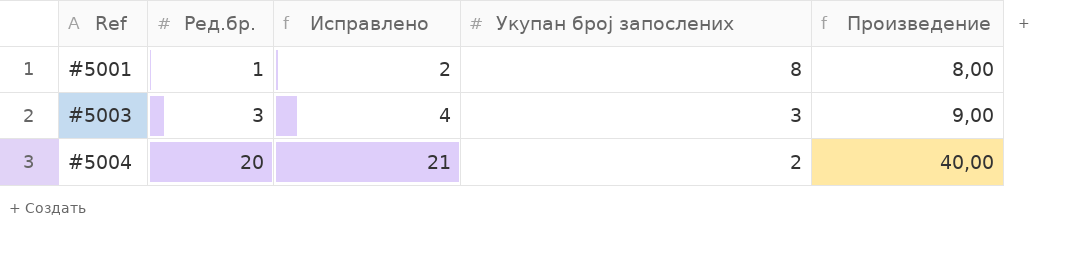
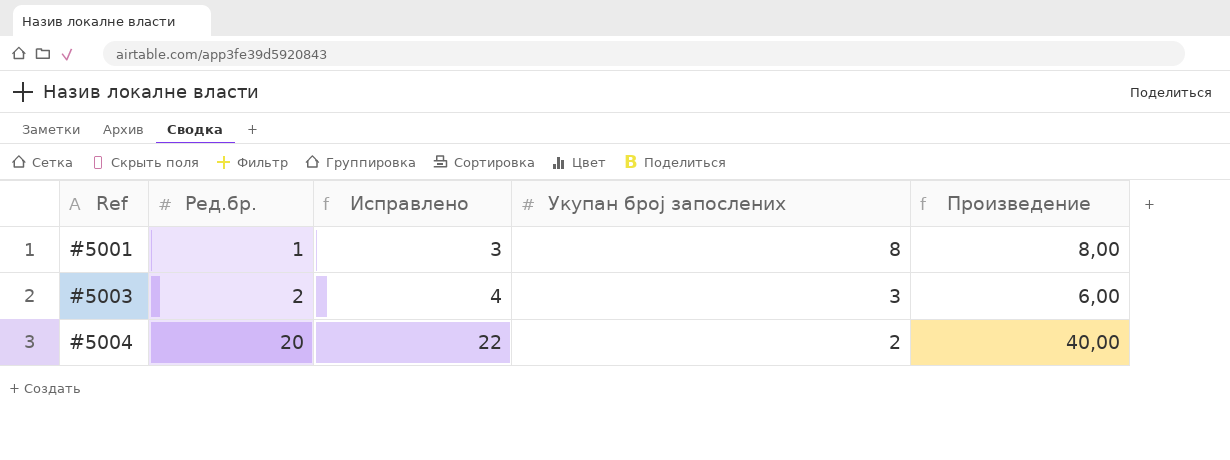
column Исправлено | formula: [Ред.бр.] + 1 -> [Ред.бр.] + 2
#5003 | Ред.бр.: 3 -> 2
#5003 | Произведение: 9,00 -> 6,00

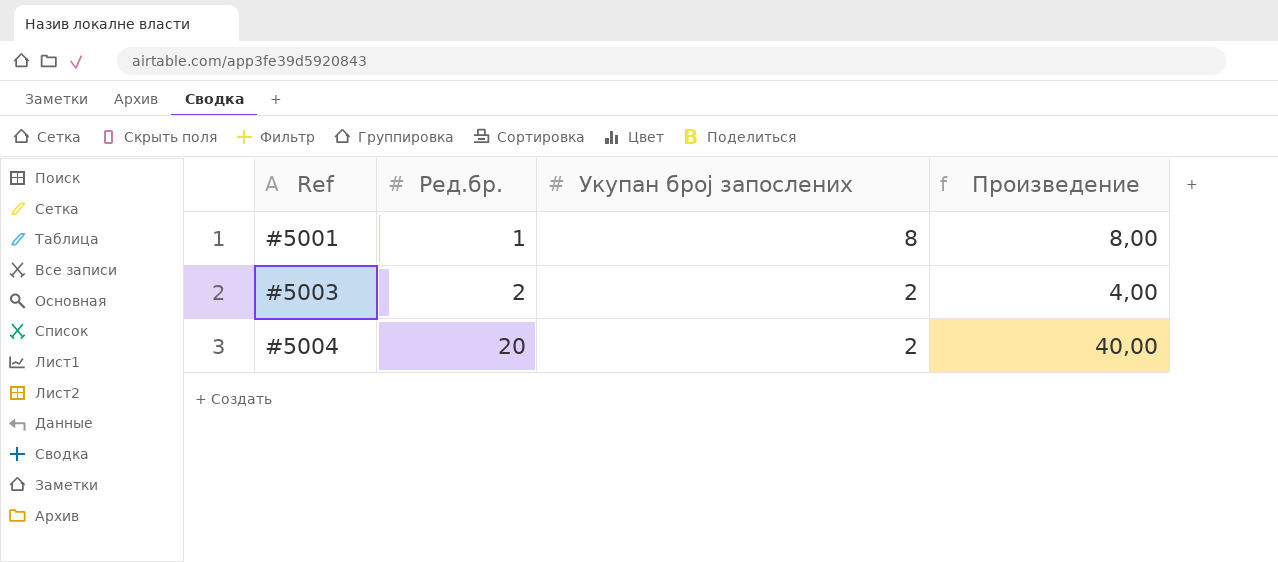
column Исправлено | formula: [Ред.бр.] + 2 -> none
#5003 | Укупан број запослених: 3 -> 2
#5003 | Произведение: 6,00 -> 4,00

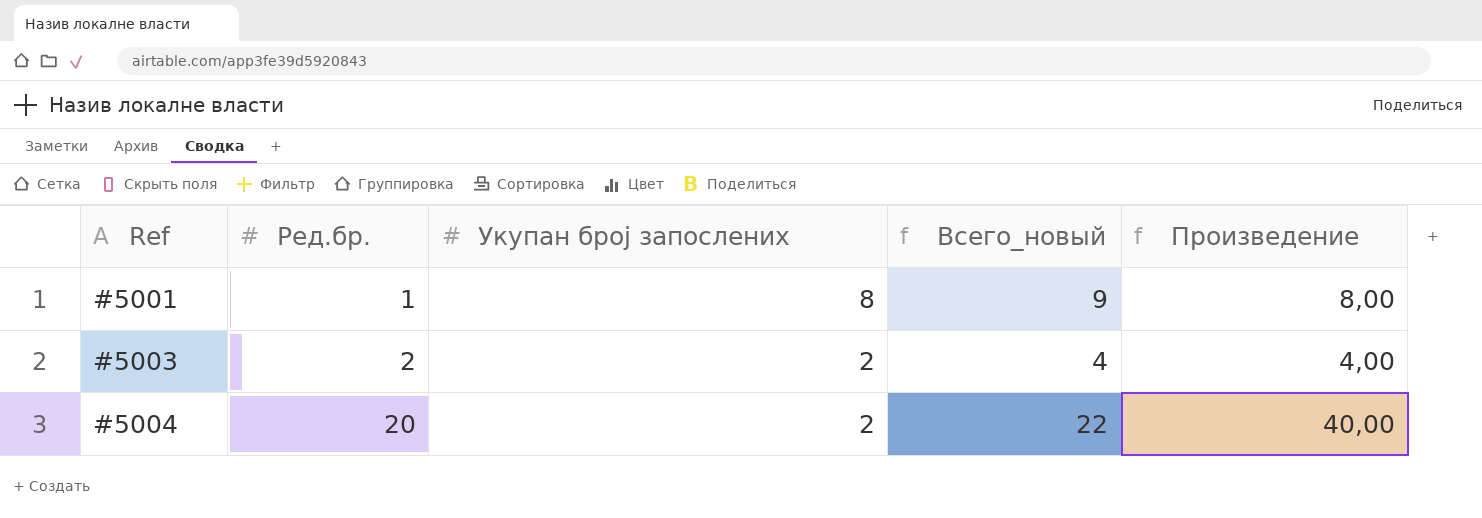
column Всего_новый | formula: none -> [Ред.бр.] + [Укупан број запослених]

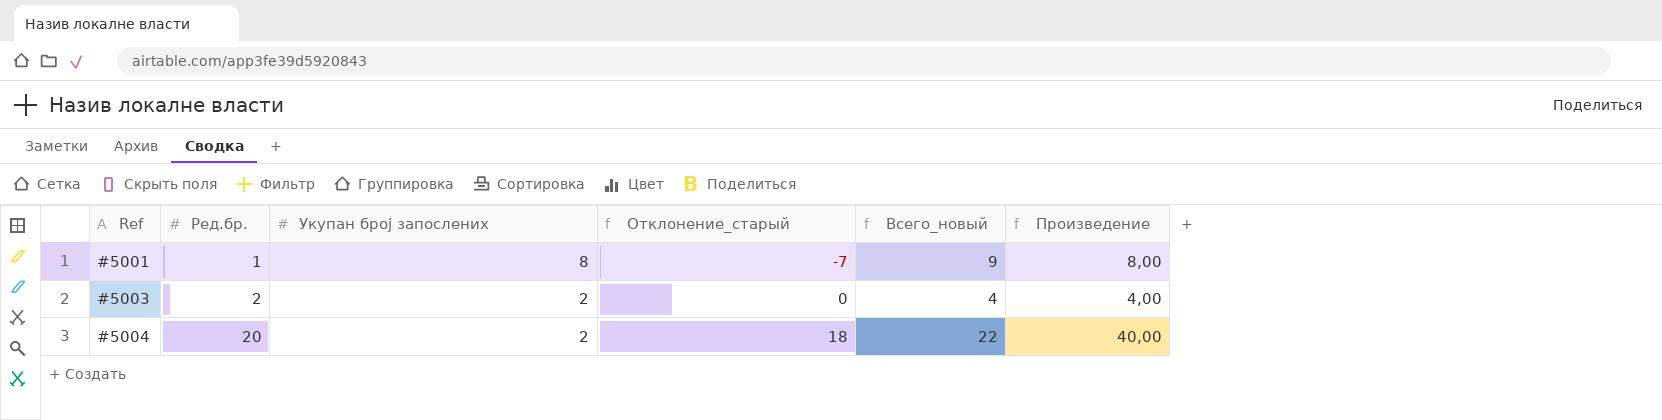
column Отклонение_старый | formula: none -> [Ред.бр.] - [Укупан број запослених]

